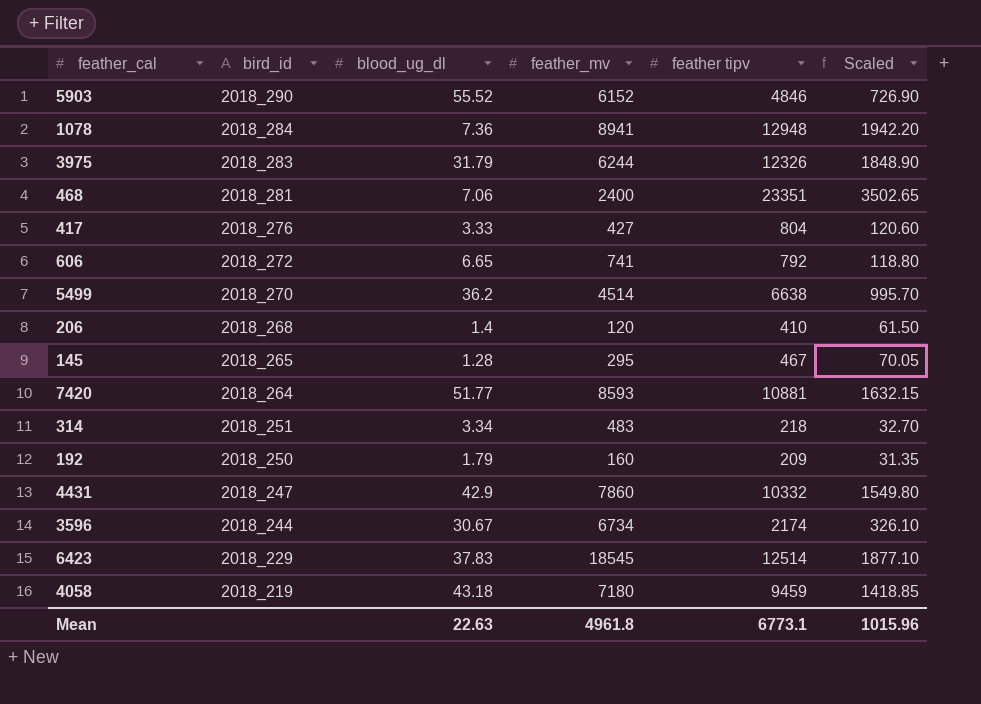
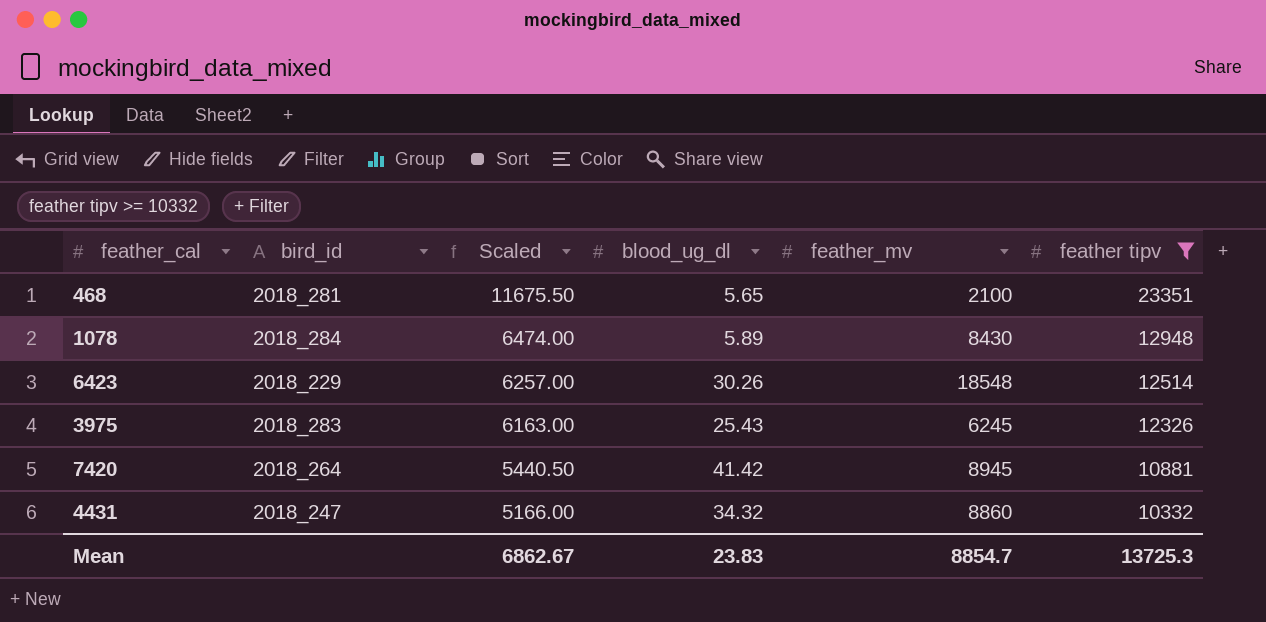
filter: none -> feather tipv >= 10332
row order: bird_id descending -> Scaled descending
column Scaled | formula: [feather tipv] * 0.15 -> [feather tipv] * 0.5
column Scaled | position: 6 -> 3
468 | blood_ug_dl: 7.06 -> 5.65
468 | feather_mv: 2400 -> 2100
1078 | blood_ug_dl: 7.36 -> 5.89
1078 | feather_mv: 8941 -> 8430
6423 | blood_ug_dl: 37.83 -> 30.26
6423 | feather_mv: 18545 -> 18548
3975 | blood_ug_dl: 31.79 -> 25.43
3975 | feather_mv: 6244 -> 6245
7420 | blood_ug_dl: 51.77 -> 41.42
7420 | feather_mv: 8593 -> 8945
4431 | blood_ug_dl: 42.9 -> 34.32
4431 | feather_mv: 7860 -> 8860
Mean | Scaled: 1015.96 -> 6862.67
Mean | blood_ug_dl: 22.63 -> 23.83
Mean | feather_mv: 4961.8 -> 8854.7
Mean | feather tipv: 6773.1 -> 13725.3

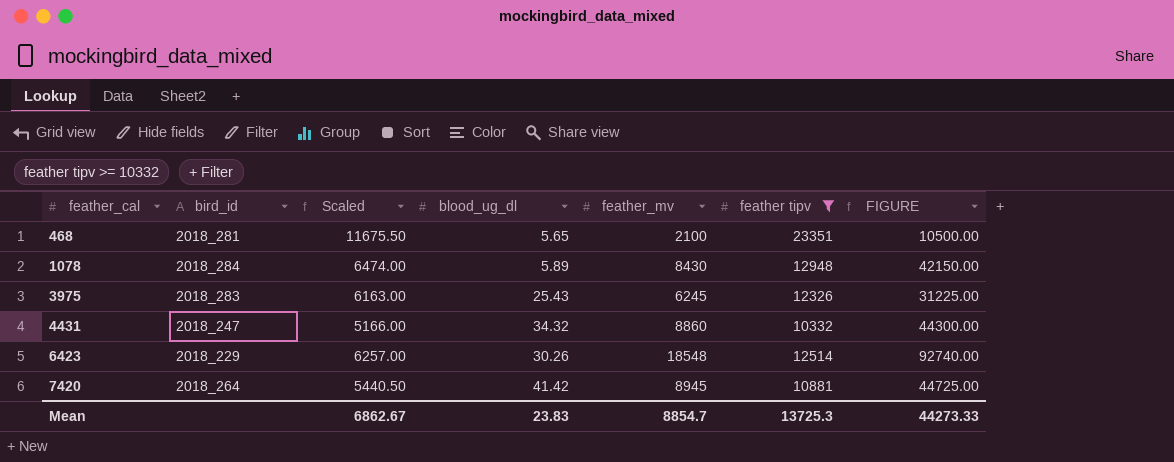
row order: Scaled descending -> feather_cal ascending
column FIGURE | formula: none -> [feather_mv] * 5

